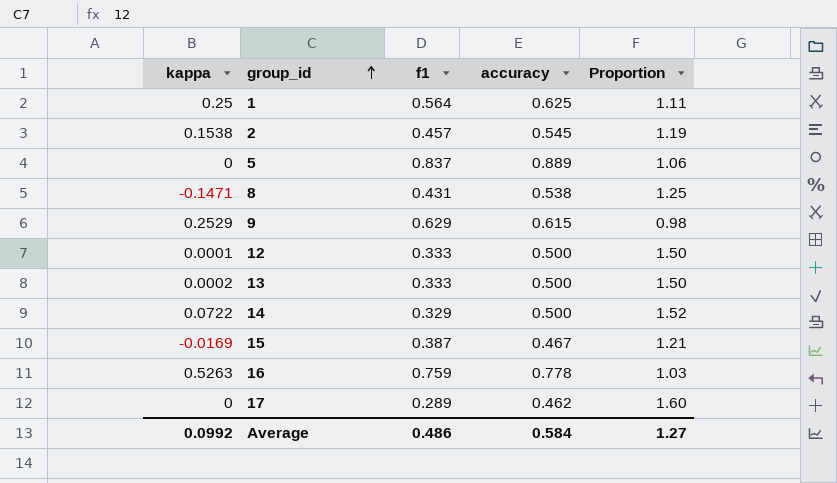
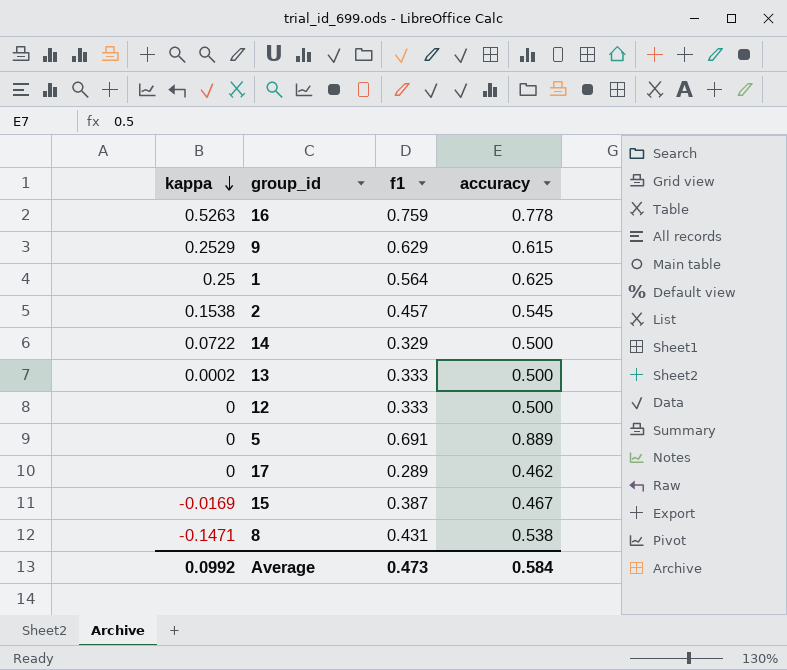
row order: group_id ascending -> kappa descending
column Proportion | formula: [accuracy] / [f1] -> none
12 | kappa: 0.0001 -> 0
5 | f1: 0.837 -> 0.691
Average | f1: 0.486 -> 0.473

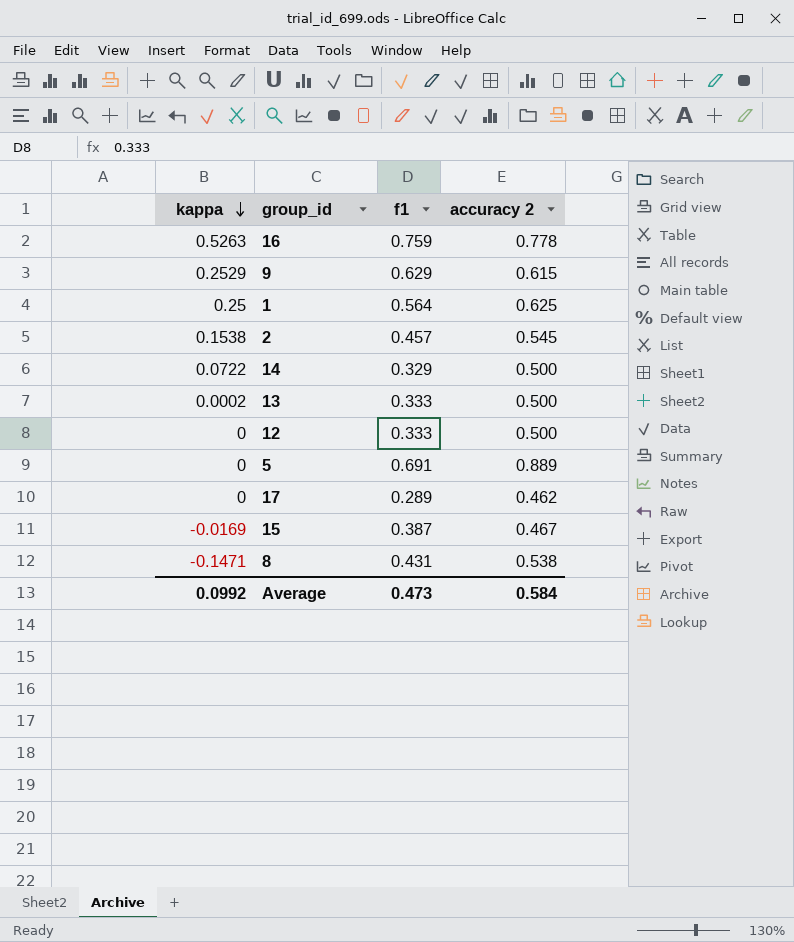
column name: accuracy -> accuracy 2

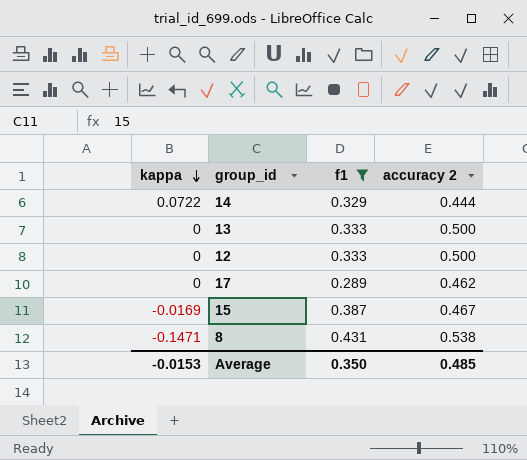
filter: none -> f1 <= 0.431
14 | accuracy 2: 0.500 -> 0.444
13 | kappa: 0.0002 -> 0
Average | kappa: 0.0992 -> -0.0153
Average | f1: 0.473 -> 0.350
Average | accuracy 2: 0.584 -> 0.485

